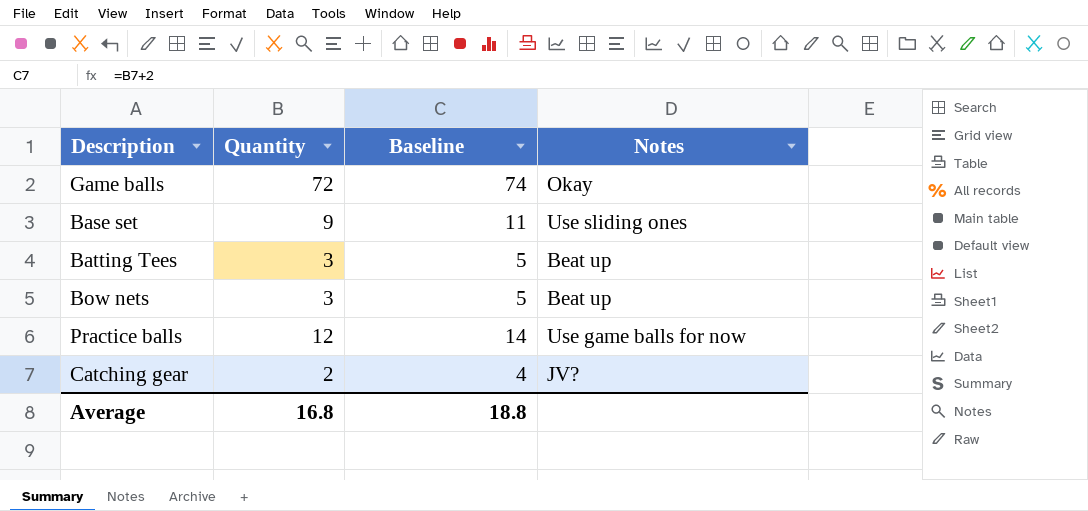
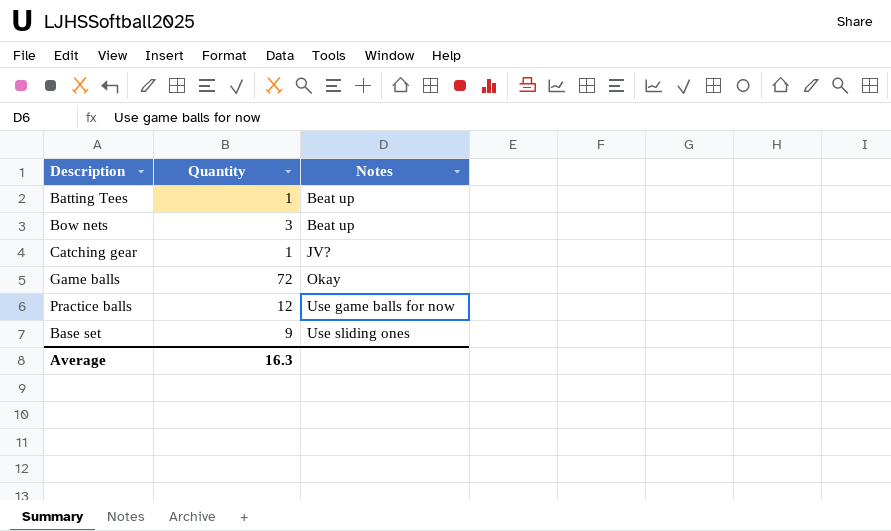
row order: none -> Notes ascending
column Baseline | formula: [Quantity] + 2 -> none
Batting Tees | Quantity: 3 -> 1
Catching gear | Quantity: 2 -> 1
Average | Quantity: 16.8 -> 16.3

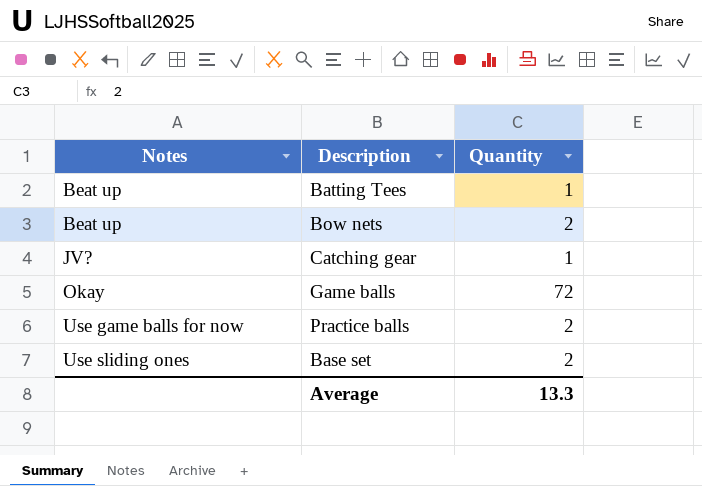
column Notes | position: 3 -> 1
Bow nets | Quantity: 3 -> 2
Practice balls | Quantity: 12 -> 2
Base set | Quantity: 9 -> 2
Average | Quantity: 16.3 -> 13.3

